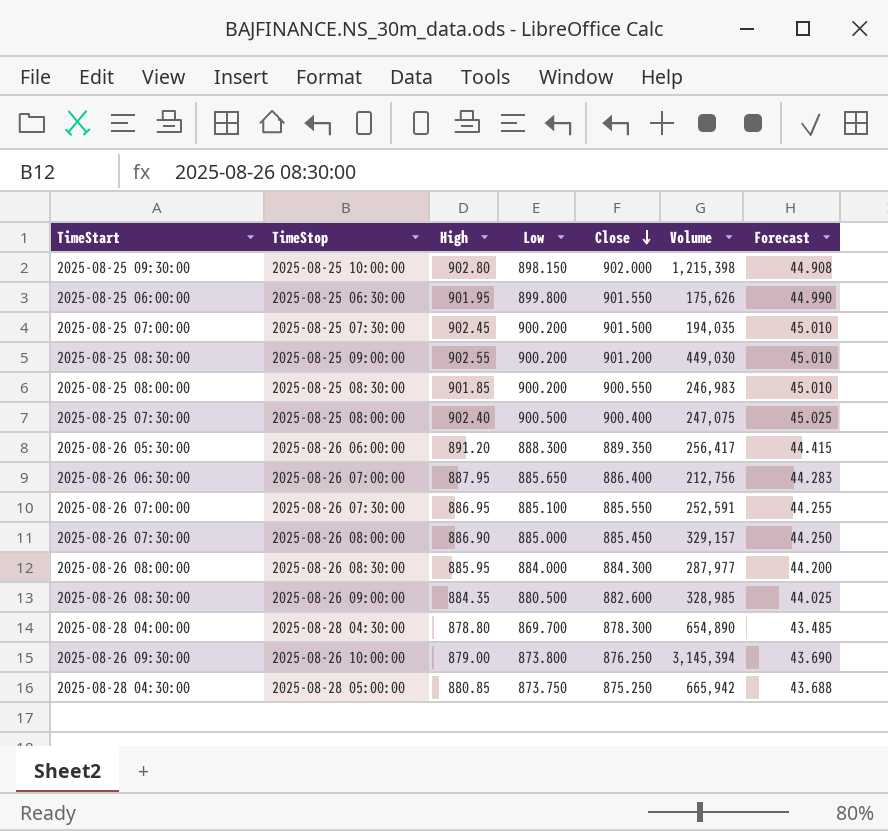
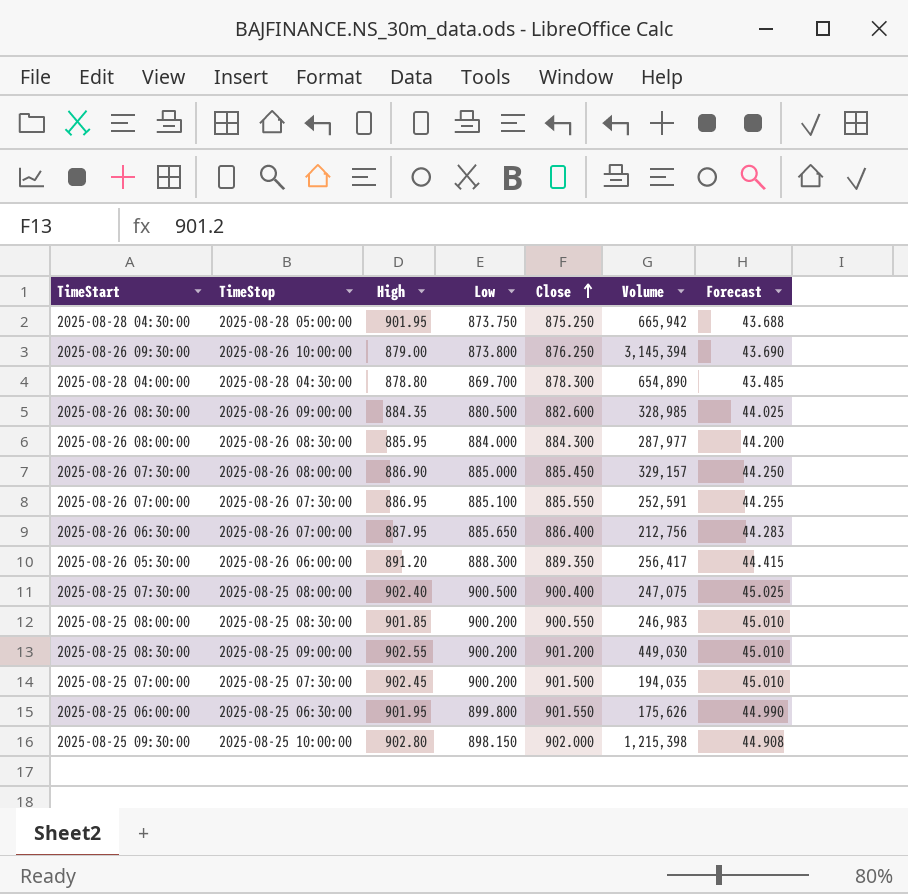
row order: Close descending -> Close ascending
2025-08-28 04:30:00 | High: 880.85 -> 901.95

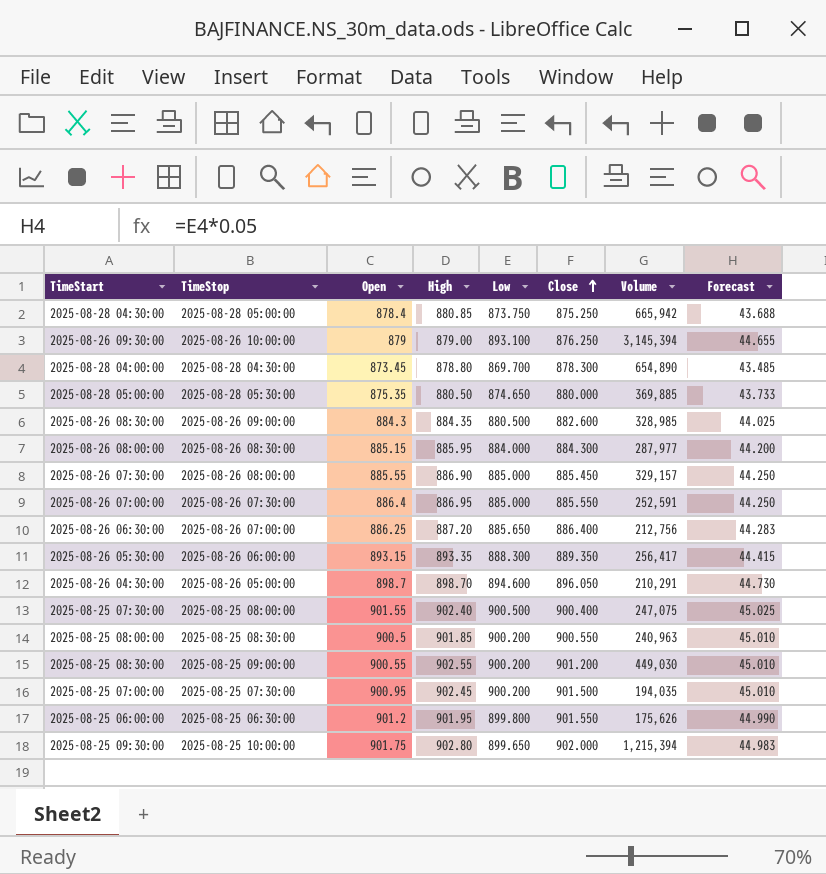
column Open | position: none -> 3
2025-08-28 04:30:00 | High: 901.95 -> 880.85
2025-08-26 09:30:00 | Low: 873.800 -> 893.100
2025-08-26 09:30:00 | Forecast: 43.690 -> 44.655
row 2025-08-28 05:00:00: none -> 2025-08-28 05:30:00 | 875.35 | 880.50 | 874.650 | 880.000 | 369,885 | 43.733
2025-08-26 07:00:00 | Low: 885.100 -> 885.000
2025-08-26 07:00:00 | Forecast: 44.255 -> 44.250
2025-08-26 06:30:00 | High: 887.95 -> 887.20
2025-08-26 05:30:00 | High: 891.20 -> 893.35
row 2025-08-26 04:30:00: none -> 2025-08-26 05:00:00 | 898.7 | 898.70 | 894.600 | 896.050 | 210,291 | 44.730
2025-08-25 08:00:00 | Volume: 246,983 -> 240,963
2025-08-25 09:30:00 | Low: 898.150 -> 899.650
2025-08-25 09:30:00 | Volume: 1,215,398 -> 1,215,394
2025-08-25 09:30:00 | Forecast: 44.908 -> 44.983

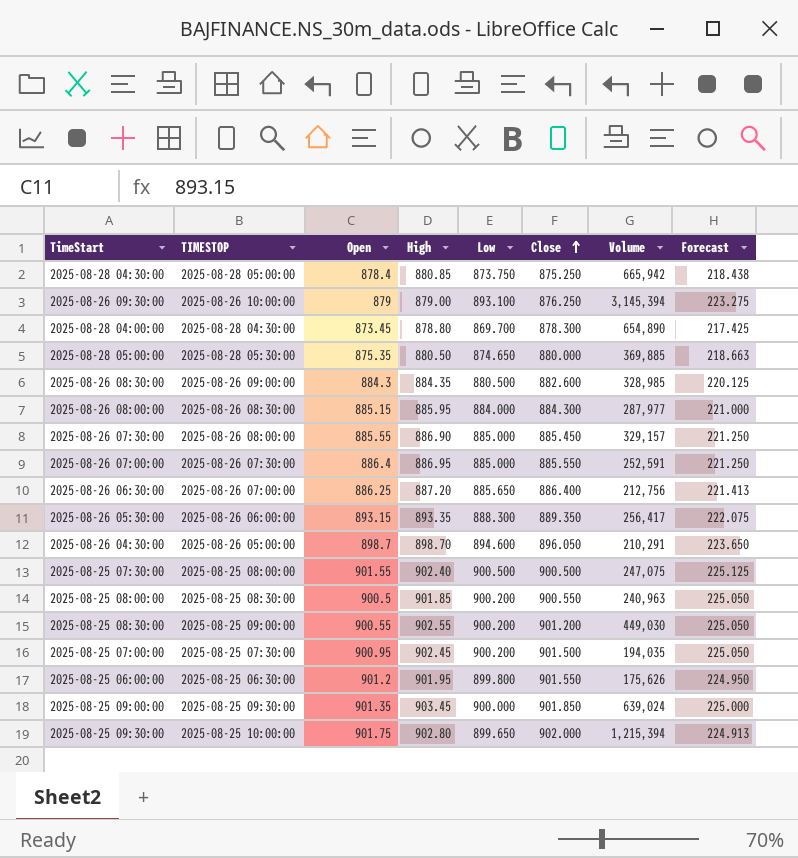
column name: TimeStop -> TIMESTOP
column Forecast | formula: [Low] * 0.05 -> [Low] * 0.25
2025-08-25 07:30:00 | Close: 900.400 -> 900.500
row 2025-08-25 09:00:00: none -> 2025-08-25 09:30:00 | 901.35 | 903.45 | 900.000 | 901.850 | 639,024 | 225.000

